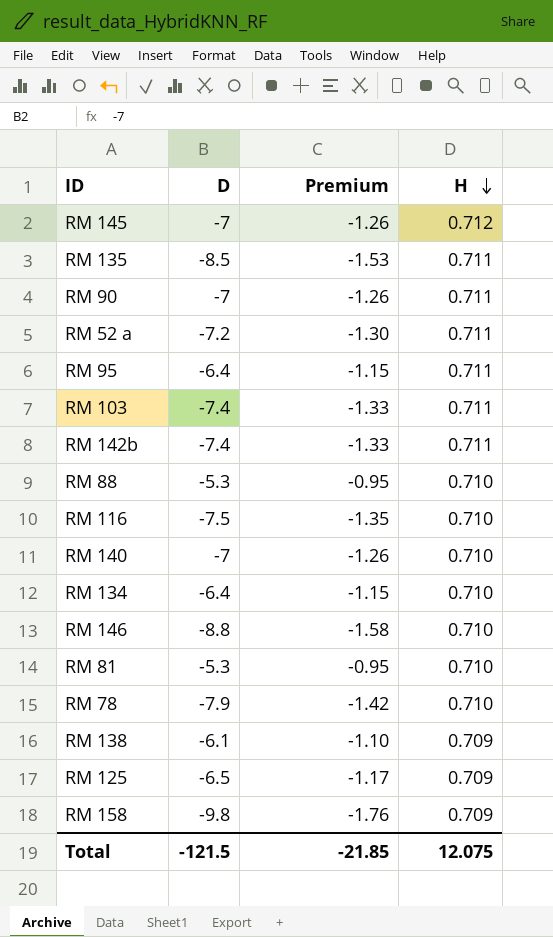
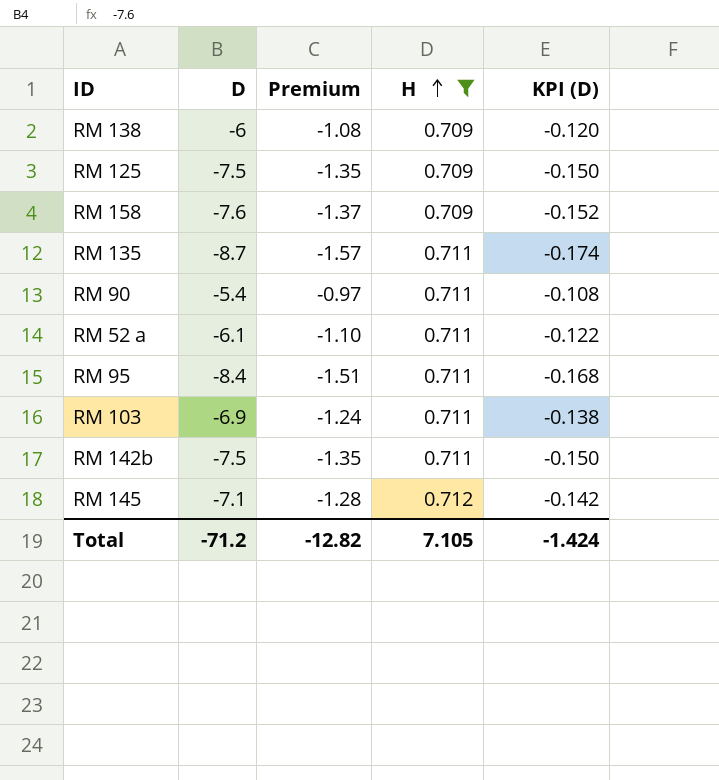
filter: none -> H != 0.710
row order: H descending -> H ascending
column KPI (D) | formula: none -> [D] * 0.02
RM 138 | D: -6.1 -> -6
RM 138 | Premium: -1.10 -> -1.08
RM 125 | D: -6.5 -> -7.5
RM 125 | Premium: -1.17 -> -1.35
RM 158 | D: -9.8 -> -7.6
RM 158 | Premium: -1.76 -> -1.37
RM 135 | D: -8.5 -> -8.7
RM 135 | Premium: -1.53 -> -1.57
RM 90 | D: -7 -> -5.4
RM 90 | Premium: -1.26 -> -0.97
RM 52 a | D: -7.2 -> -6.1
RM 52 a | Premium: -1.30 -> -1.10
RM 95 | D: -6.4 -> -8.4
RM 95 | Premium: -1.15 -> -1.51
RM 103 | D: -7.4 -> -6.9
RM 103 | Premium: -1.33 -> -1.24
RM 142b | D: -7.4 -> -7.5
RM 142b | Premium: -1.33 -> -1.35
RM 145 | D: -7 -> -7.1
RM 145 | Premium: -1.26 -> -1.28
Total | D: -121.5 -> -71.2
Total | Premium: -21.85 -> -12.82
Total | H: 12.075 -> 7.105

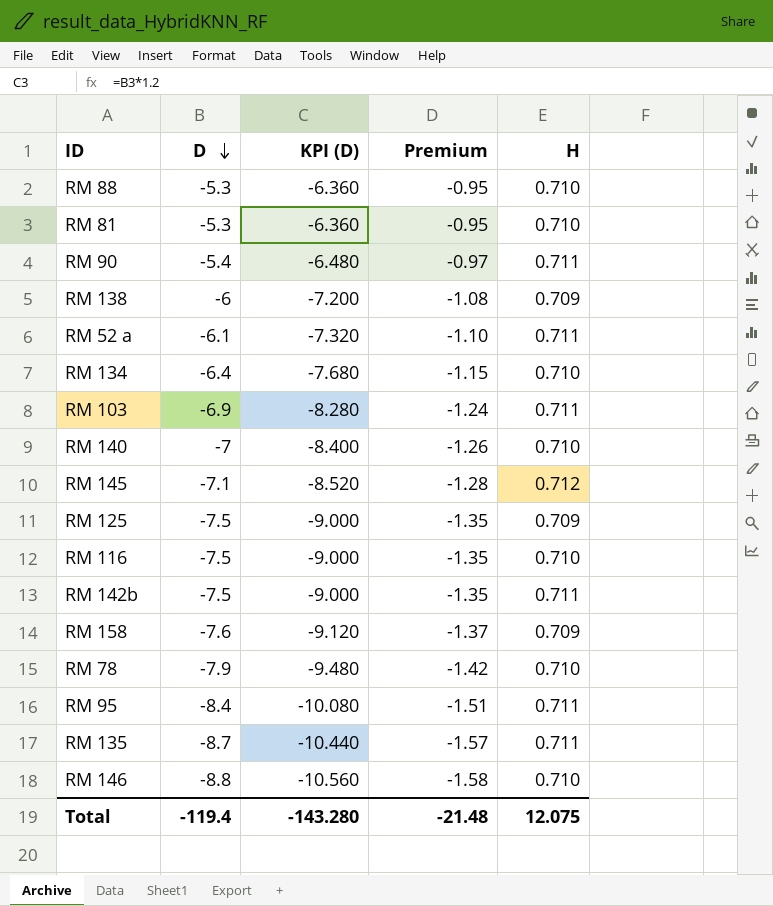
filter: H != 0.710 -> none
row order: H ascending -> D descending
column KPI (D) | formula: [D] * 0.02 -> [D] * 1.2
column KPI (D) | position: 5 -> 3
Total | D: -71.2 -> -119.4
Total | KPI (D): -1.424 -> -143.280
Total | Premium: -12.82 -> -21.48
Total | H: 7.105 -> 12.075

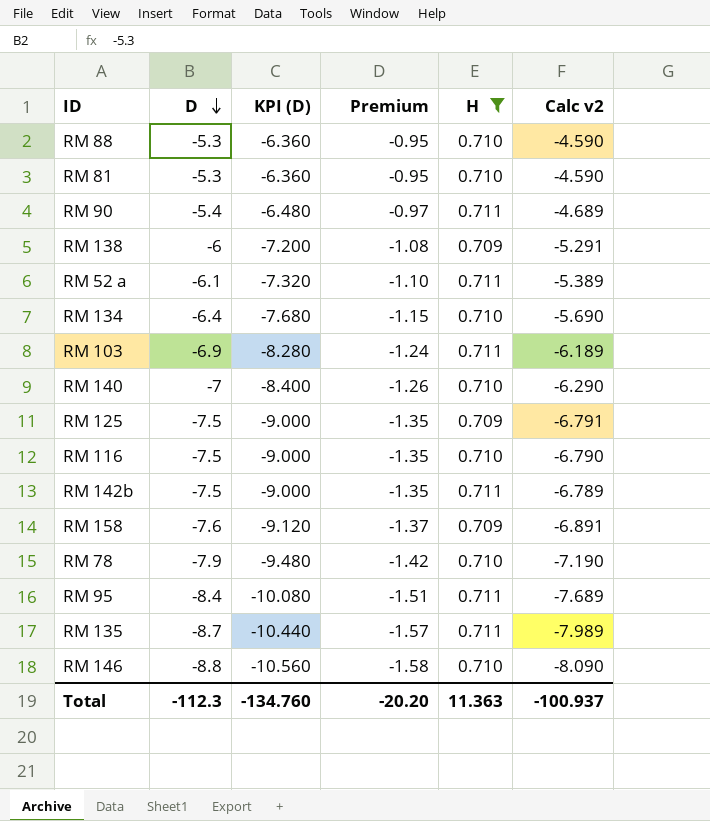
filter: none -> H != 0.712
column Calc v2 | formula: none -> [D] + [H]
Total | D: -119.4 -> -112.3
Total | KPI (D): -143.280 -> -134.760
Total | Premium: -21.48 -> -20.20
Total | H: 12.075 -> 11.363

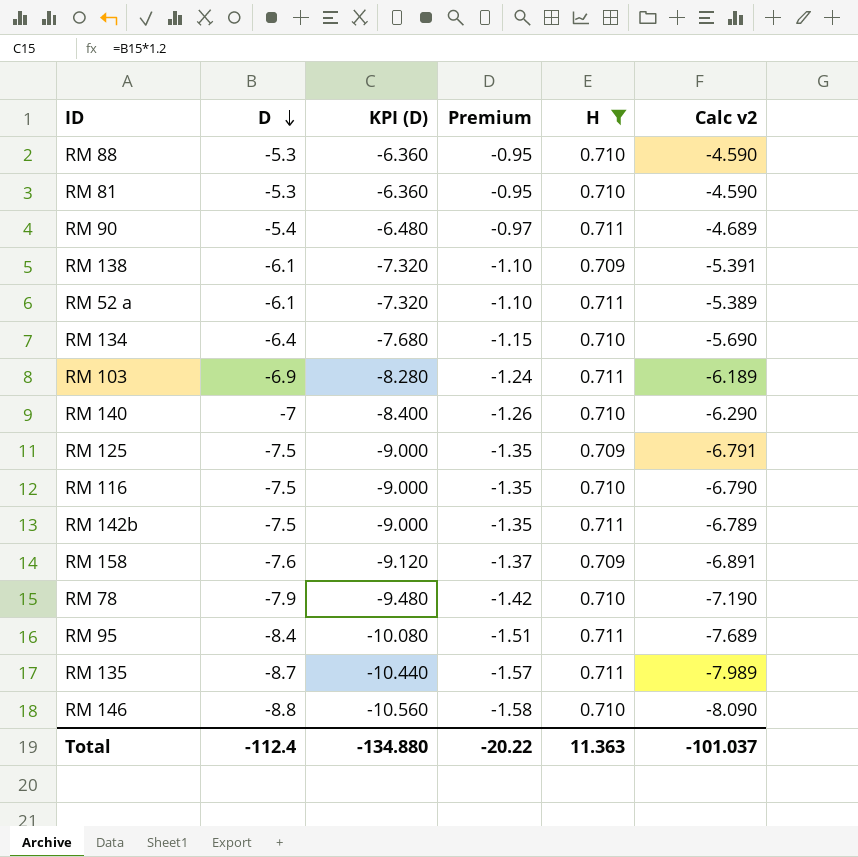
RM 138 | D: -6 -> -6.1
RM 138 | KPI (D): -7.200 -> -7.320
RM 138 | Premium: -1.08 -> -1.10
RM 138 | Calc v2: -5.291 -> -5.391
Total | D: -112.3 -> -112.4
Total | KPI (D): -134.760 -> -134.880
Total | Premium: -20.20 -> -20.22
Total | Calc v2: -100.937 -> -101.037

